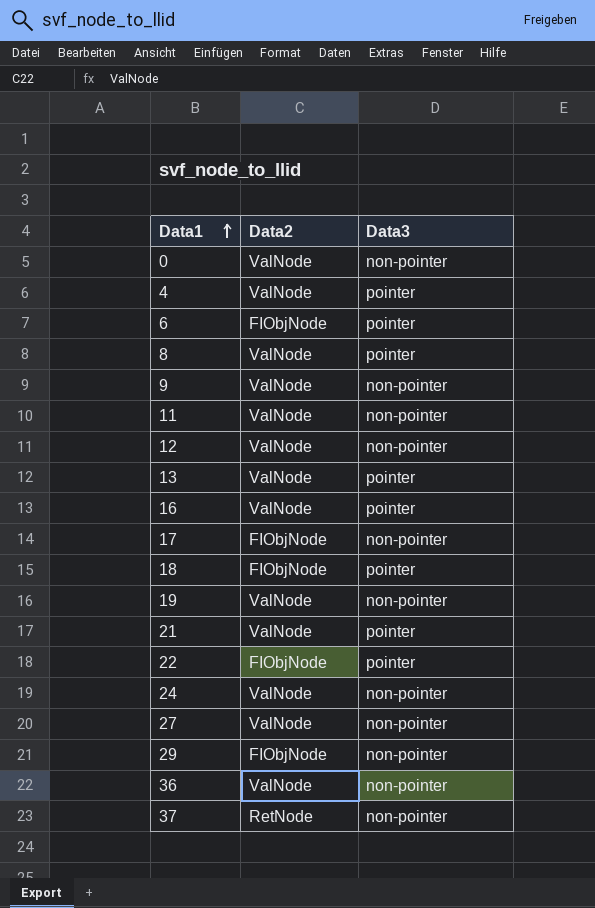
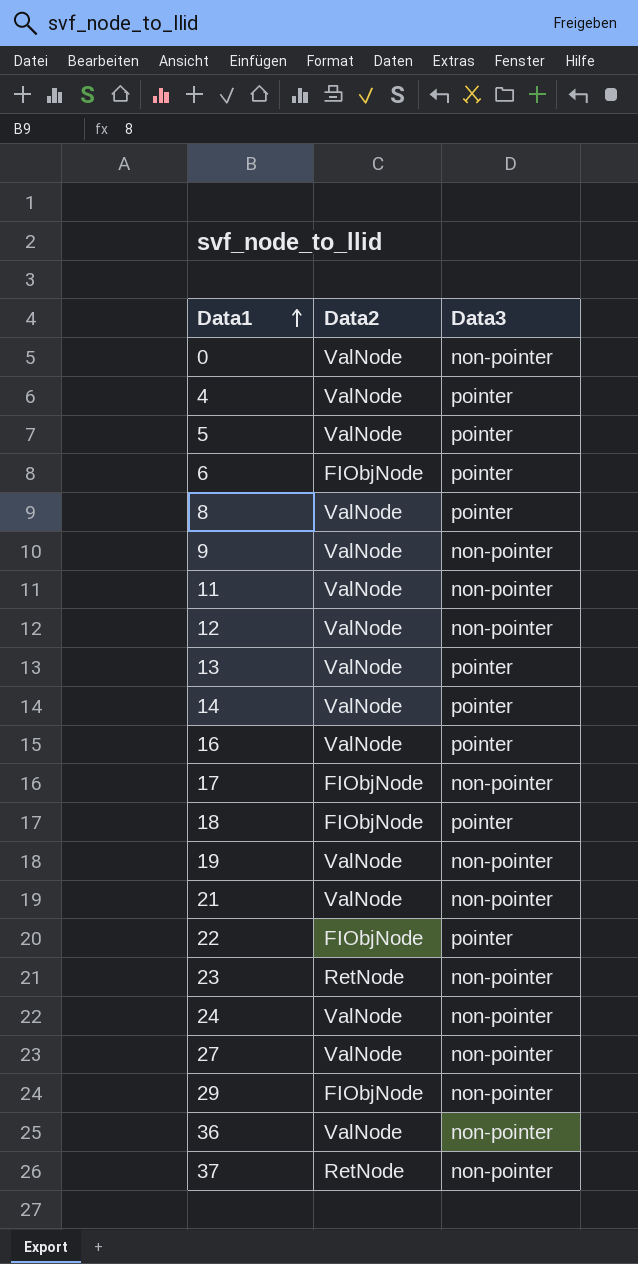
row 5: none -> ValNode | pointer
row 14: none -> ValNode | pointer
21 | Data3: pointer -> non-pointer
row 23: none -> RetNode | non-pointer

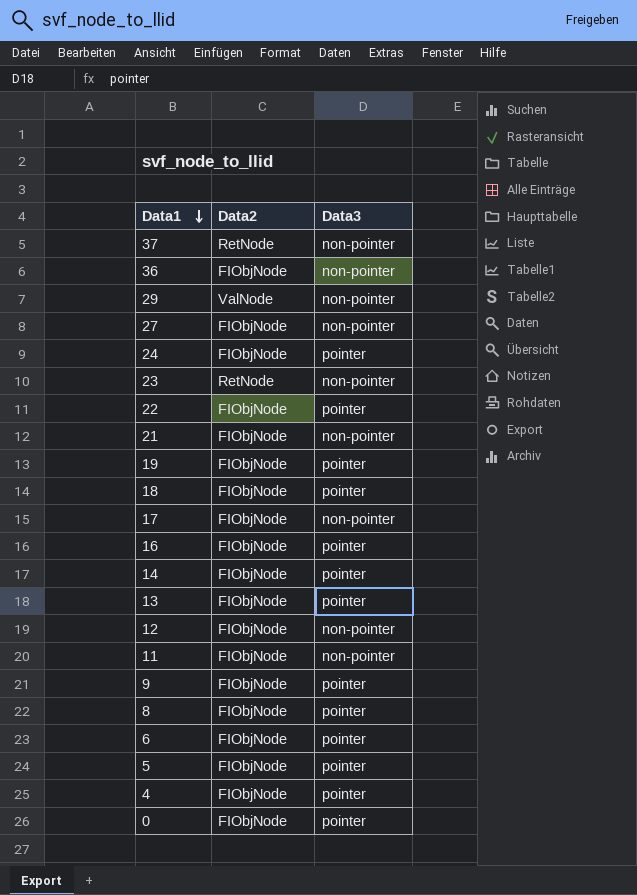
row order: Data1 ascending -> Data1 descending
36 | Data2: ValNode -> FIObjNode
29 | Data2: FIObjNode -> ValNode
27 | Data2: ValNode -> FIObjNode
24 | Data2: ValNode -> FIObjNode
24 | Data3: non-pointer -> pointer
21 | Data2: ValNode -> FIObjNode
19 | Data2: ValNode -> FIObjNode
19 | Data3: non-pointer -> pointer
16 | Data2: ValNode -> FIObjNode
14 | Data2: ValNode -> FIObjNode
13 | Data2: ValNode -> FIObjNode
12 | Data2: ValNode -> FIObjNode
11 | Data2: ValNode -> FIObjNode
9 | Data2: ValNode -> FIObjNode
9 | Data3: non-pointer -> pointer
8 | Data2: ValNode -> FIObjNode
5 | Data2: ValNode -> FIObjNode
4 | Data2: ValNode -> FIObjNode
0 | Data2: ValNode -> FIObjNode
0 | Data3: non-pointer -> pointer

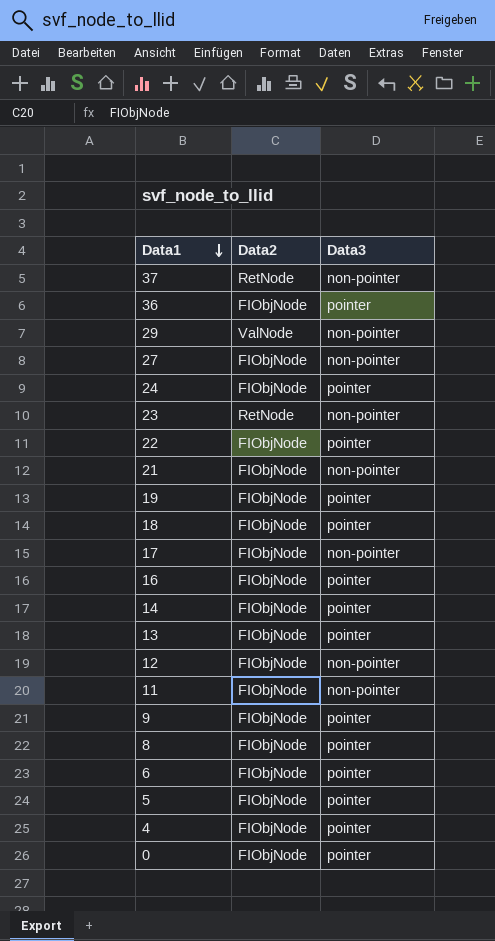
36 | Data3: non-pointer -> pointer

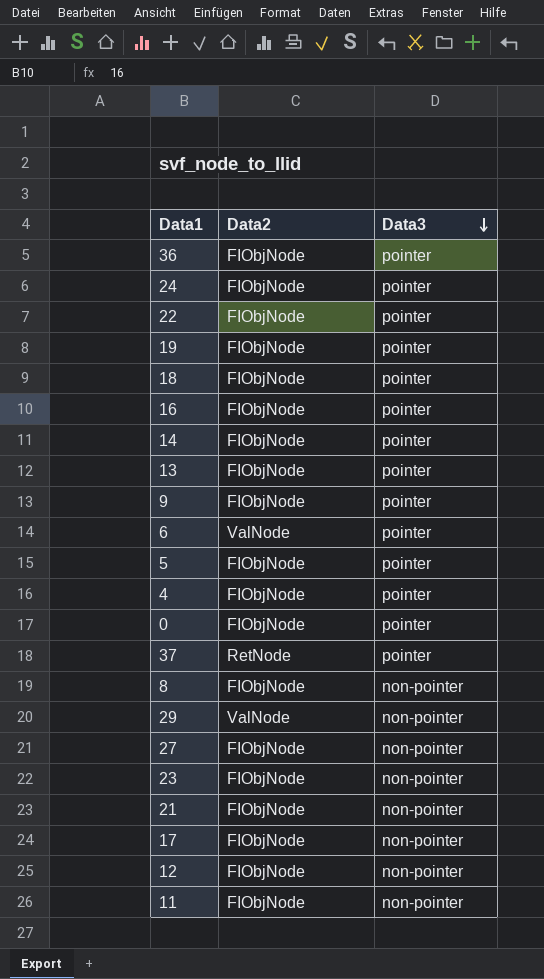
row order: Data1 descending -> Data3 descending
6 | Data2: FIObjNode -> ValNode
37 | Data3: non-pointer -> pointer
8 | Data3: pointer -> non-pointer
23 | Data2: RetNode -> FIObjNode

